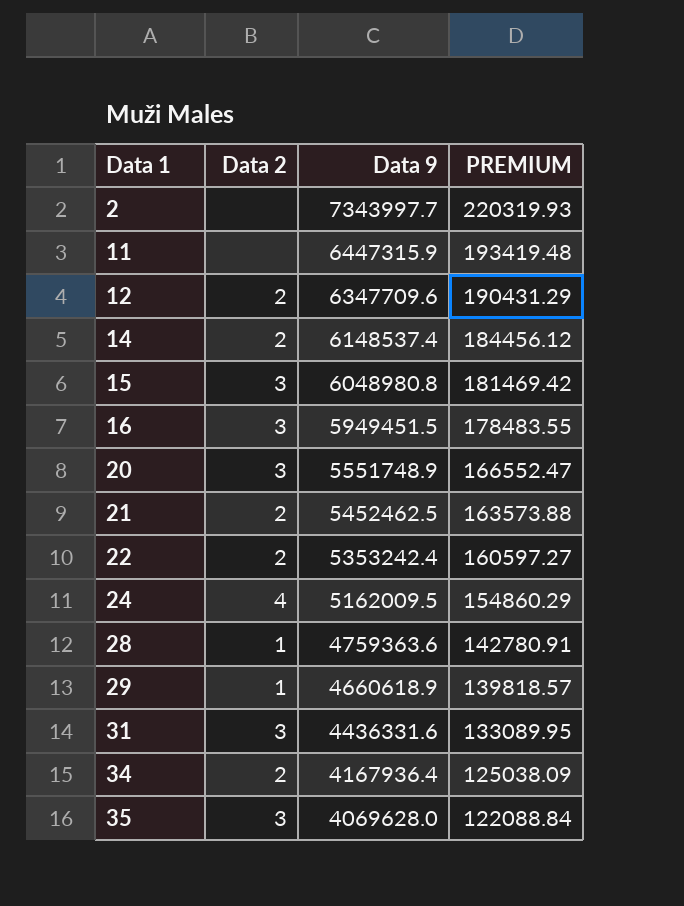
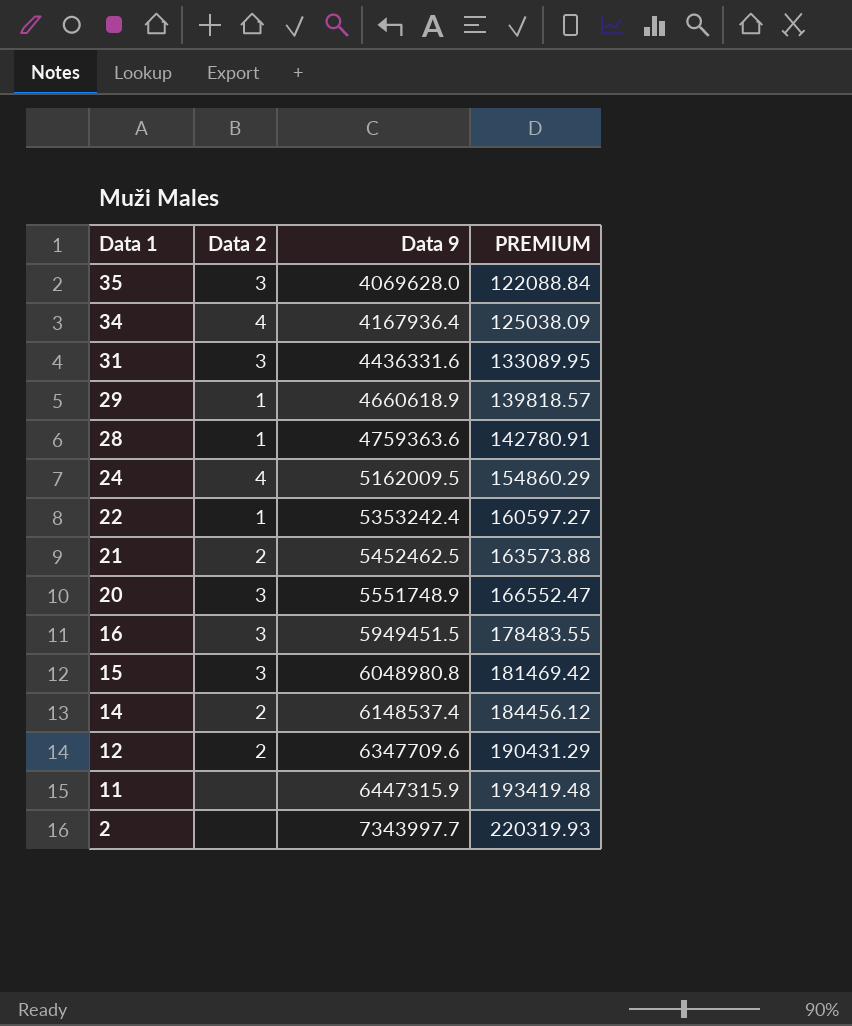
row order: Data 1 ascending -> Data 1 descending
34 | Data 2: 2 -> 4
22 | Data 2: 2 -> 1

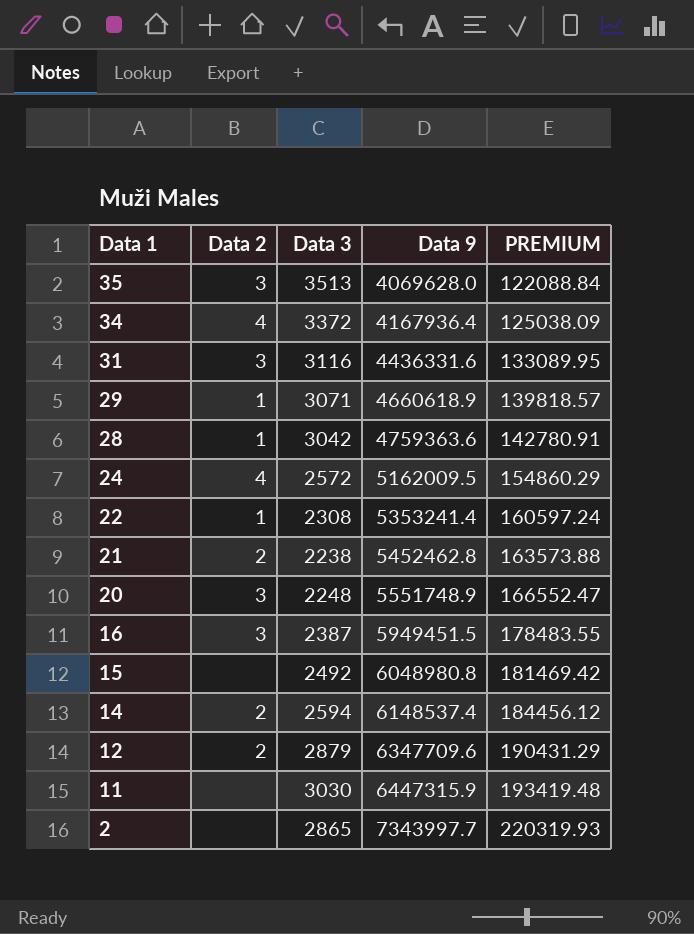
column Data 3 | position: none -> 3
22 | Data 9: 5353242.4 -> 5353241.4
22 | PREMIUM: 160597.27 -> 160597.24
21 | Data 9: 5452462.5 -> 5452462.8
15 | Data 2: 3 -> none

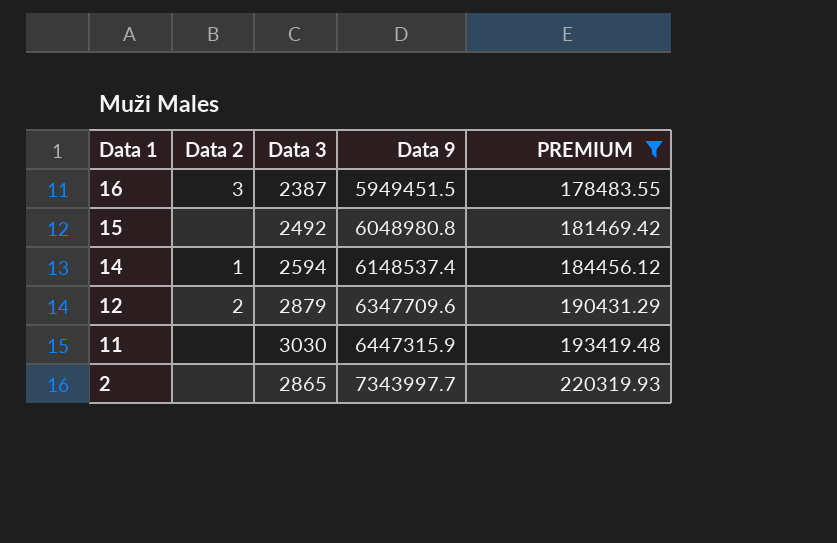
filter: none -> PREMIUM >= 178483.55
14 | Data 2: 2 -> 1

